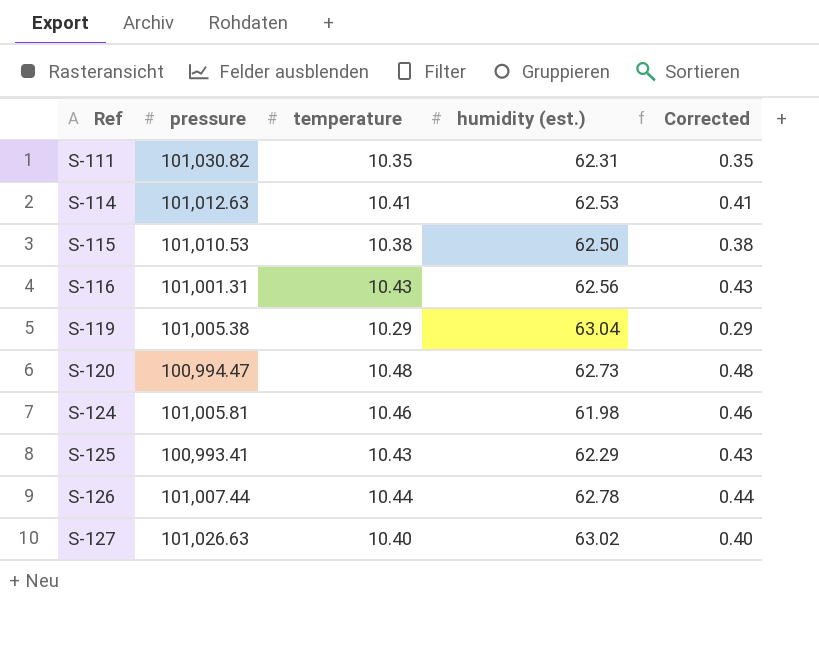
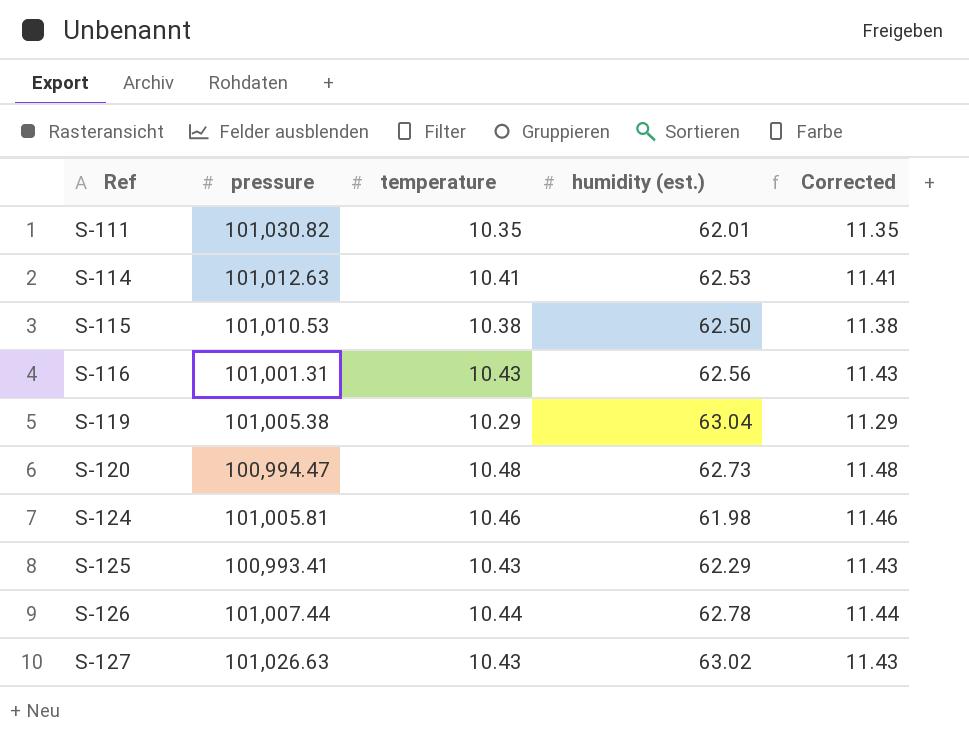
column Corrected | formula: [temperature] - 10 -> [temperature] + 1
S-111 | humidity (est.): 62.31 -> 62.01
S-127 | temperature: 10.40 -> 10.43

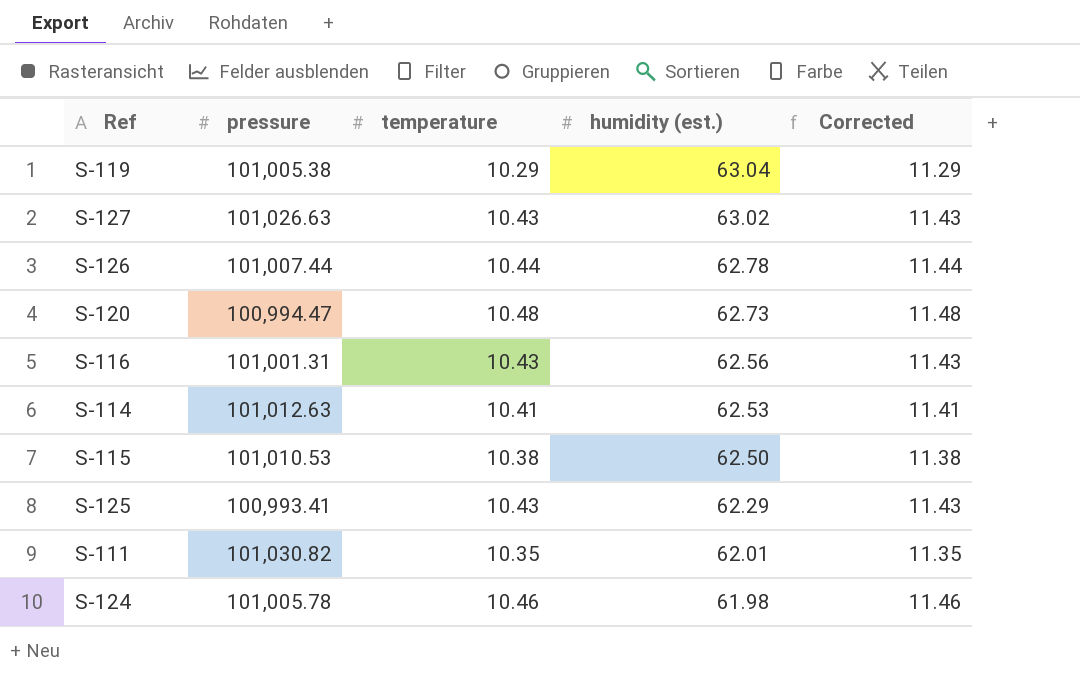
row order: Ref ascending -> humidity (est.) descending
S-124 | pressure: 101,005.81 -> 101,005.78

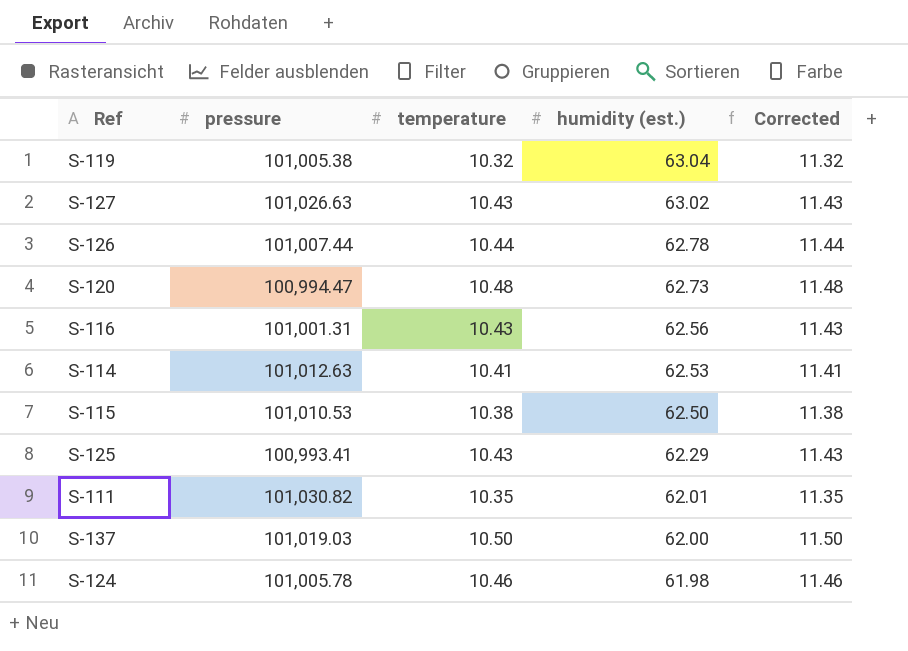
S-119 | temperature: 10.29 -> 10.32
S-119 | Corrected: 11.29 -> 11.32
row S-137: none -> 101,019.03 | 10.50 | 62.00 | 11.50

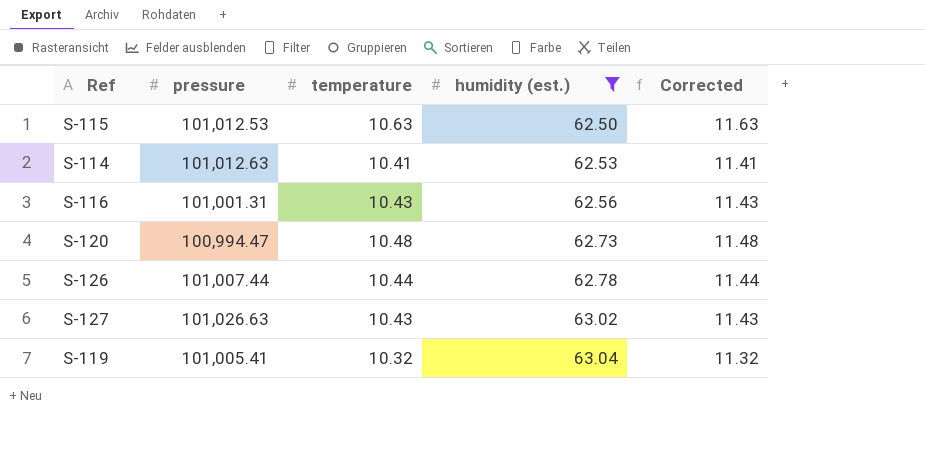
filter: none -> humidity (est.) >= 62.50
row order: humidity (est.) descending -> humidity (est.) ascending
S-115 | pressure: 101,010.53 -> 101,012.53
S-115 | temperature: 10.38 -> 10.63
S-115 | Corrected: 11.38 -> 11.63
S-119 | pressure: 101,005.38 -> 101,005.41

